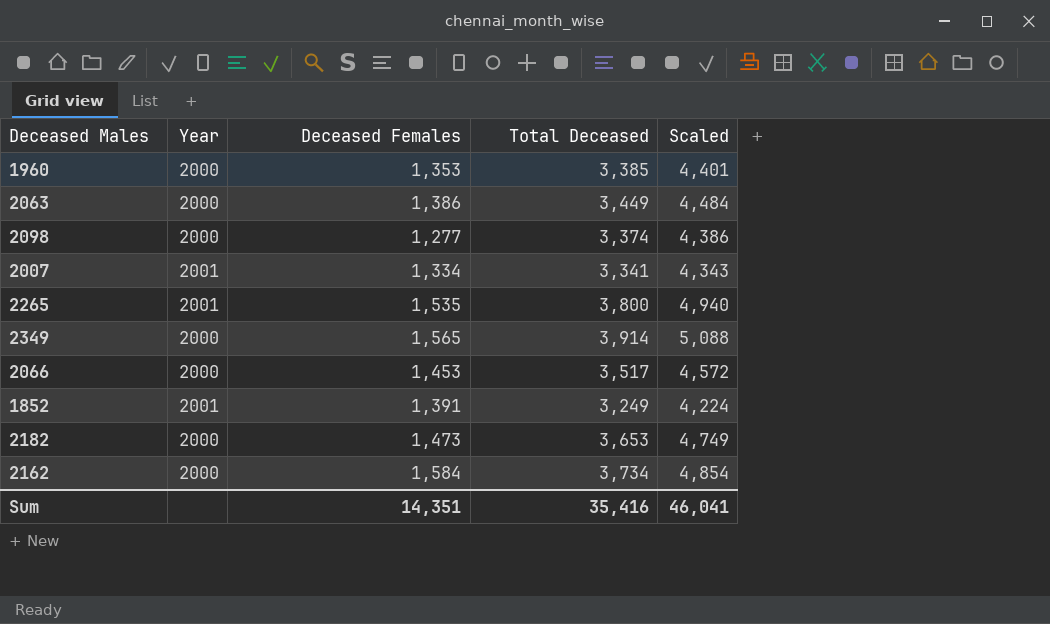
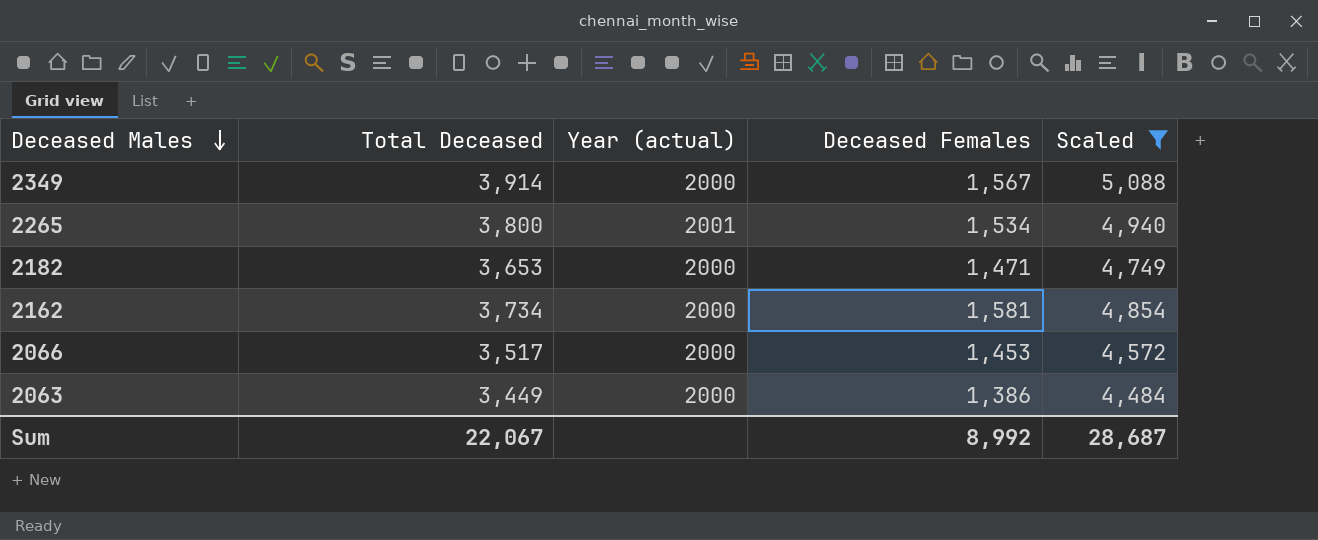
filter: none -> Scaled >= 4,484
row order: none -> Deceased Males descending
column Total Deceased | position: 4 -> 2
column name: Year -> Year (actual)
2349 | Deceased Females: 1,565 -> 1,567
2265 | Deceased Females: 1,535 -> 1,534
2182 | Deceased Females: 1,473 -> 1,471
2162 | Deceased Females: 1,584 -> 1,581
Sum | Total Deceased: 35,416 -> 22,067
Sum | Deceased Females: 14,351 -> 8,992
Sum | Scaled: 46,041 -> 28,687

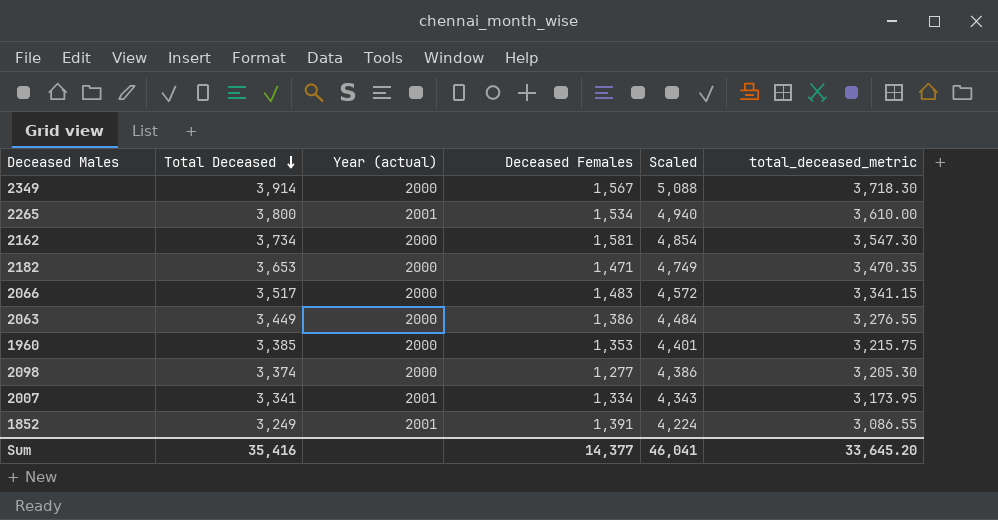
filter: Scaled >= 4,484 -> none
row order: Deceased Males descending -> Total Deceased descending
column total_deceased_metric | formula: none -> [Total Deceased] * 0.95
2066 | Deceased Females: 1,453 -> 1,483
Sum | Total Deceased: 22,067 -> 35,416
Sum | Deceased Females: 8,992 -> 14,377
Sum | Scaled: 28,687 -> 46,041

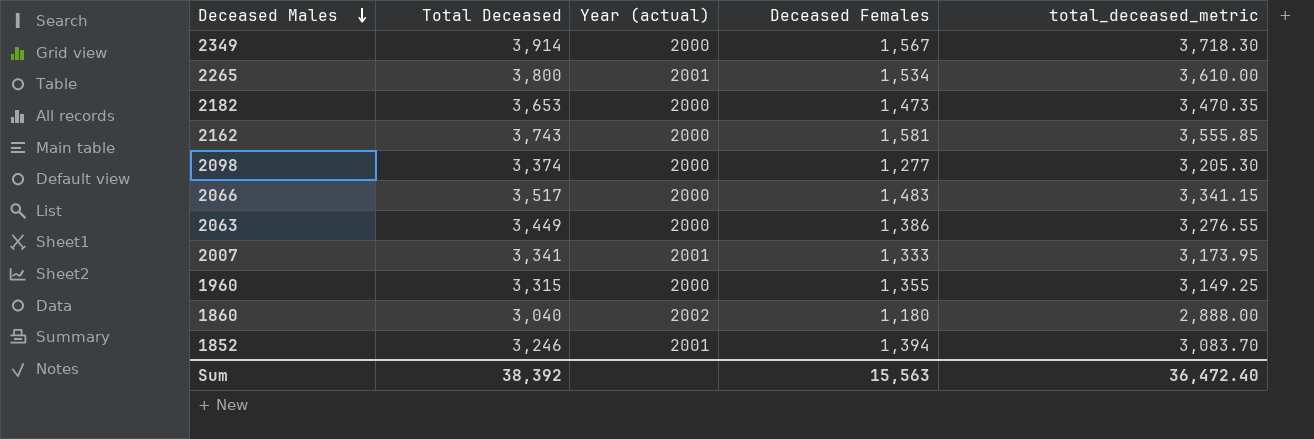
row order: Total Deceased descending -> Deceased Males descending
column Scaled | formula: [Total Deceased] * 1.3 -> none
2182 | Deceased Females: 1,471 -> 1,473
2162 | Total Deceased: 3,734 -> 3,743
2162 | total_deceased_metric: 3,547.30 -> 3,555.85
2007 | Deceased Females: 1,334 -> 1,333
1960 | Total Deceased: 3,385 -> 3,315
1960 | Deceased Females: 1,353 -> 1,355
1960 | total_deceased_metric: 3,215.75 -> 3,149.25
row 1860: none -> 3,040 | 2002 | 1,180 | 2,888.00
1852 | Total Deceased: 3,249 -> 3,246
1852 | Deceased Females: 1,391 -> 1,394
1852 | total_deceased_metric: 3,086.55 -> 3,083.70
Sum | Total Deceased: 35,416 -> 38,392
Sum | Deceased Females: 14,377 -> 15,563
Sum | total_deceased_metric: 33,645.20 -> 36,472.40

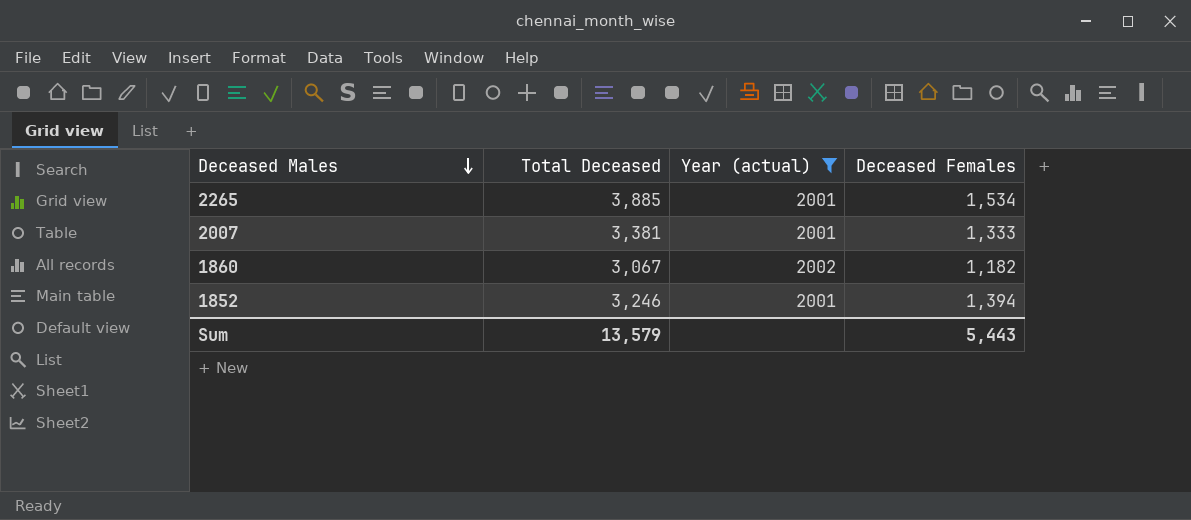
filter: none -> Year (actual) != 2000
column total_deceased_metric | formula: [Total Deceased] * 0.95 -> none
2265 | Total Deceased: 3,800 -> 3,885
2007 | Total Deceased: 3,341 -> 3,381
1860 | Total Deceased: 3,040 -> 3,067
1860 | Deceased Females: 1,180 -> 1,182
Sum | Total Deceased: 38,392 -> 13,579
Sum | Deceased Females: 15,563 -> 5,443

